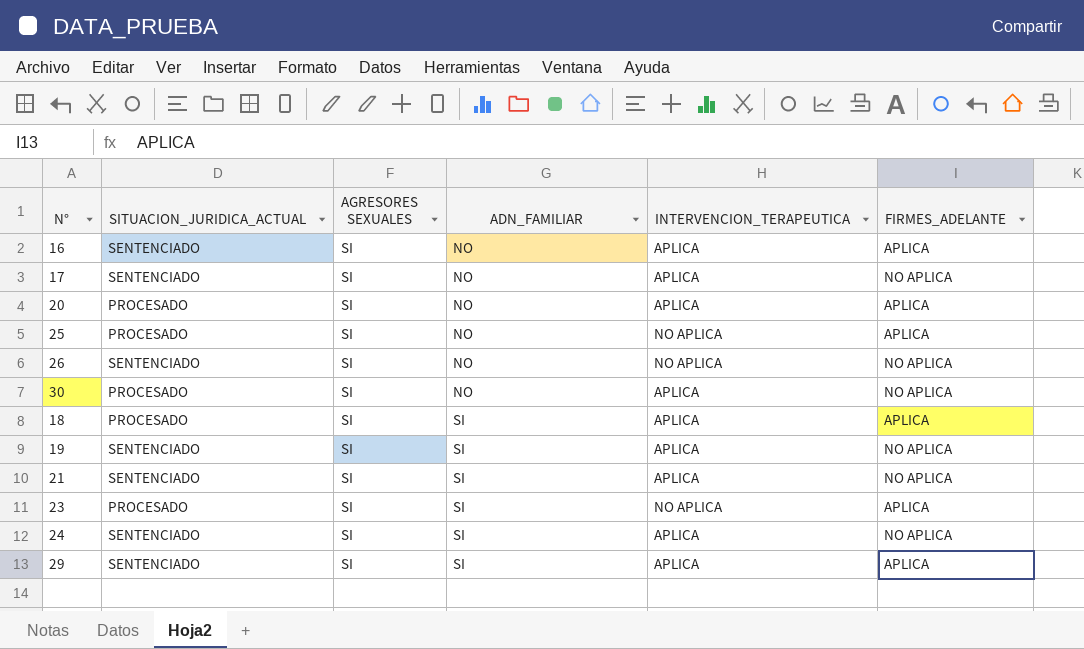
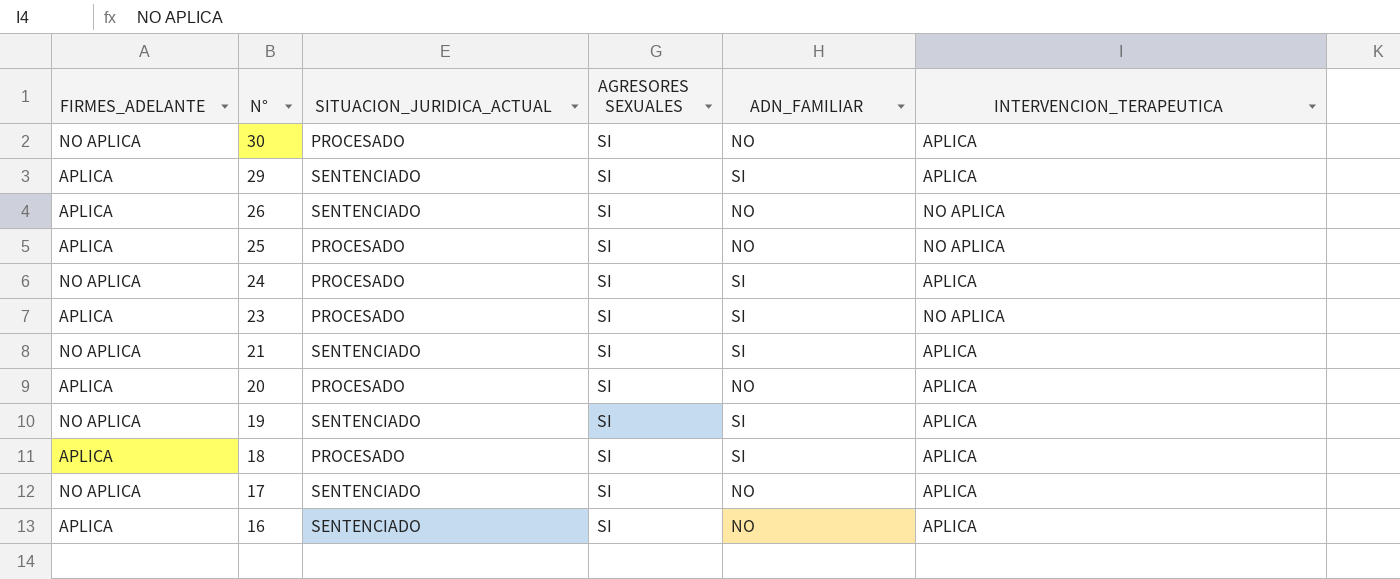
row order: ADN_FAMILIAR ascending -> N° descending
column FIRMES_ADELANTE | position: 6 -> 1
26 | FIRMES_ADELANTE: NO APLICA -> APLICA
24 | SITUACION_JURIDICA_ACTUAL: SENTENCIADO -> PROCESADO

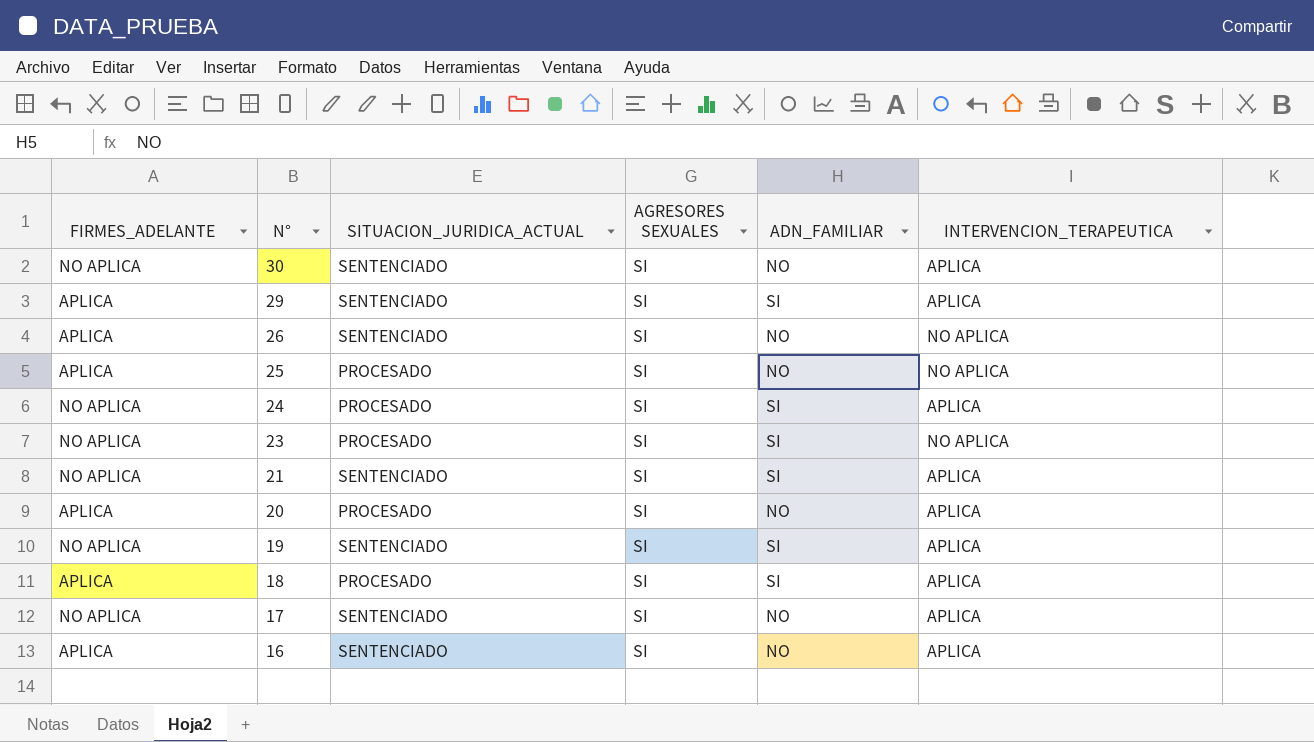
30 | SITUACION_JURIDICA_ACTUAL: PROCESADO -> SENTENCIADO
23 | FIRMES_ADELANTE: APLICA -> NO APLICA

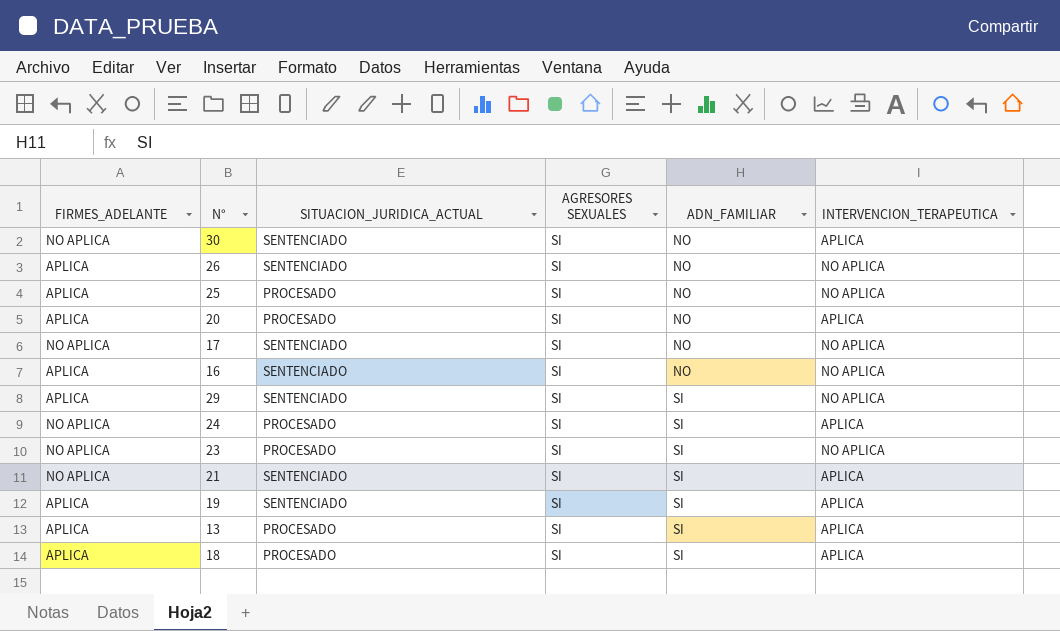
row order: N° descending -> ADN_FAMILIAR ascending
17 | INTERVENCION_TERAPEUTICA: APLICA -> NO APLICA
16 | INTERVENCION_TERAPEUTICA: APLICA -> NO APLICA
29 | INTERVENCION_TERAPEUTICA: APLICA -> NO APLICA
19 | FIRMES_ADELANTE: NO APLICA -> APLICA
row 13: none -> APLICA | PROCESADO | SI | SI | APLICA

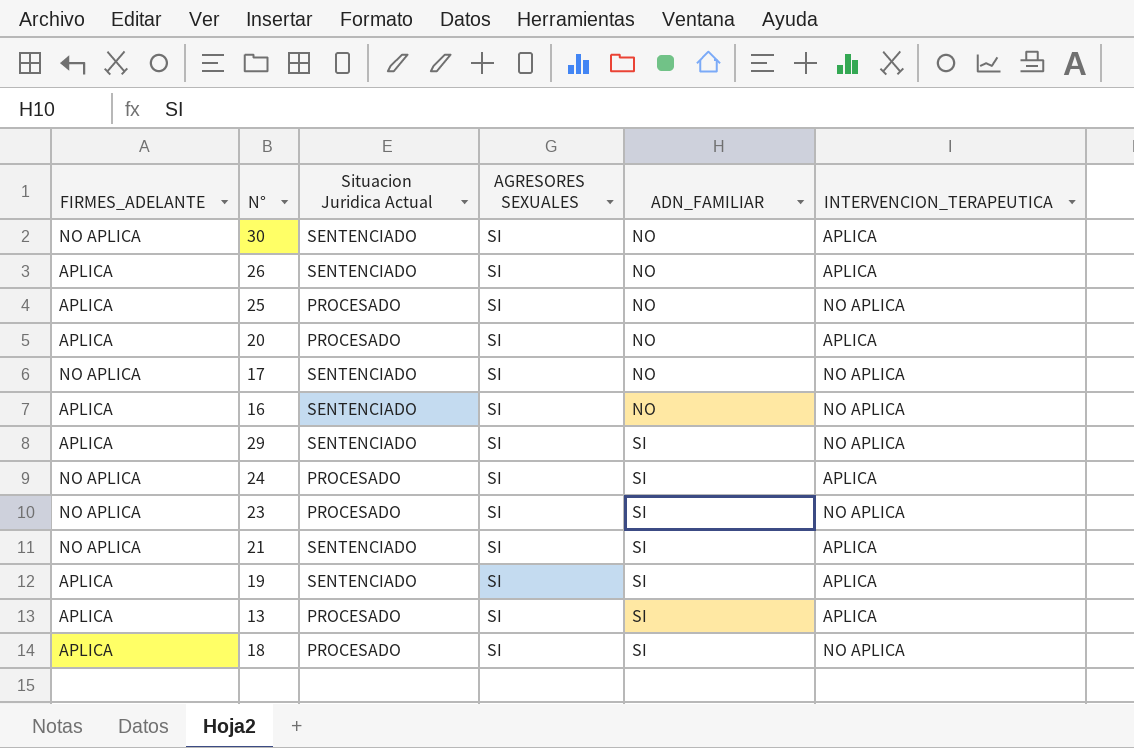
column name: SITUACION_JURIDICA_ACTUAL -> Situacion Juridica Actual
26 | INTERVENCION_TERAPEUTICA: NO APLICA -> APLICA
18 | INTERVENCION_TERAPEUTICA: APLICA -> NO APLICA

